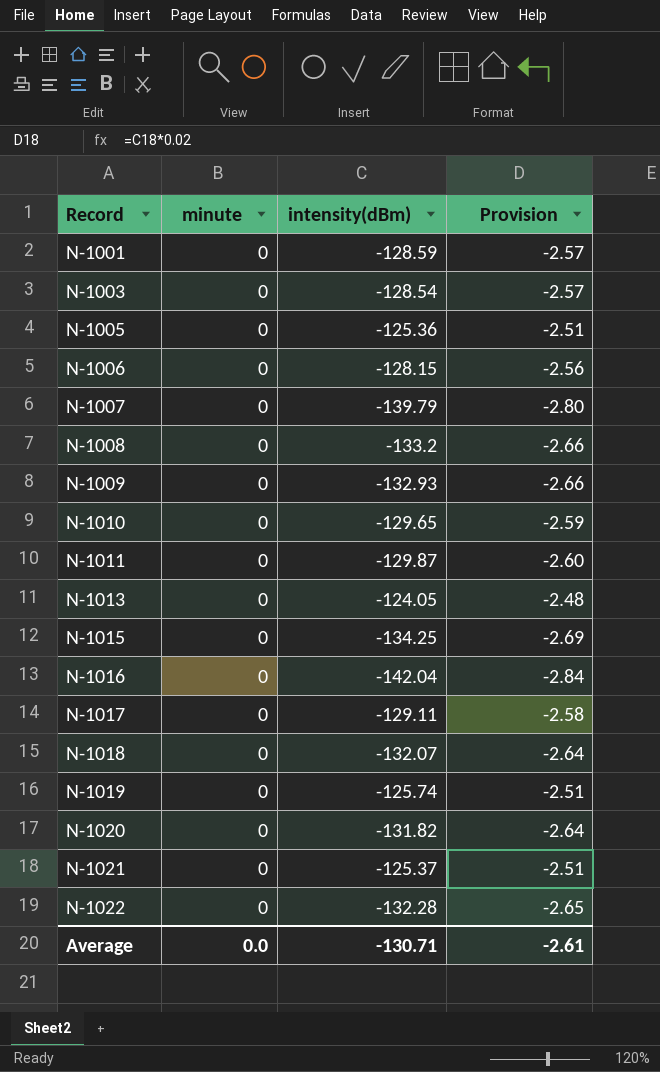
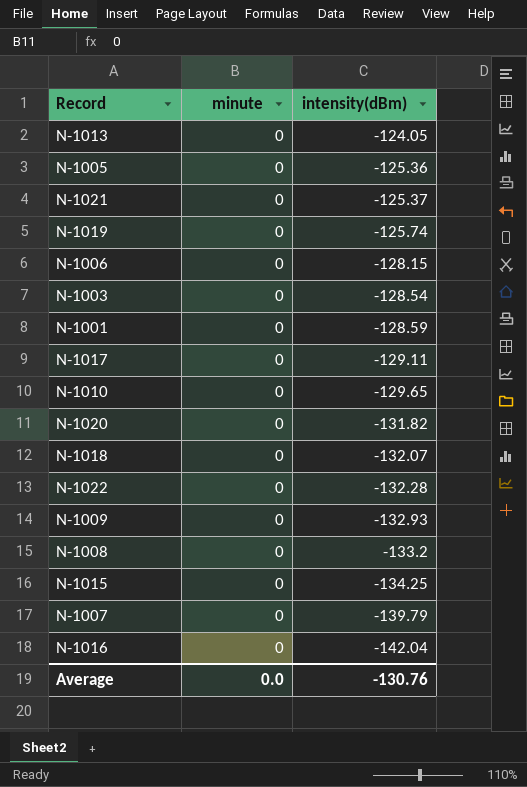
row order: Record ascending -> intensity(dBm) descending
column Provision | formula: [intensity(dBm)] * 0.02 -> none
row N-1011: 0 | -129.87 | -2.60 -> none
Average | intensity(dBm): -130.71 -> -130.76

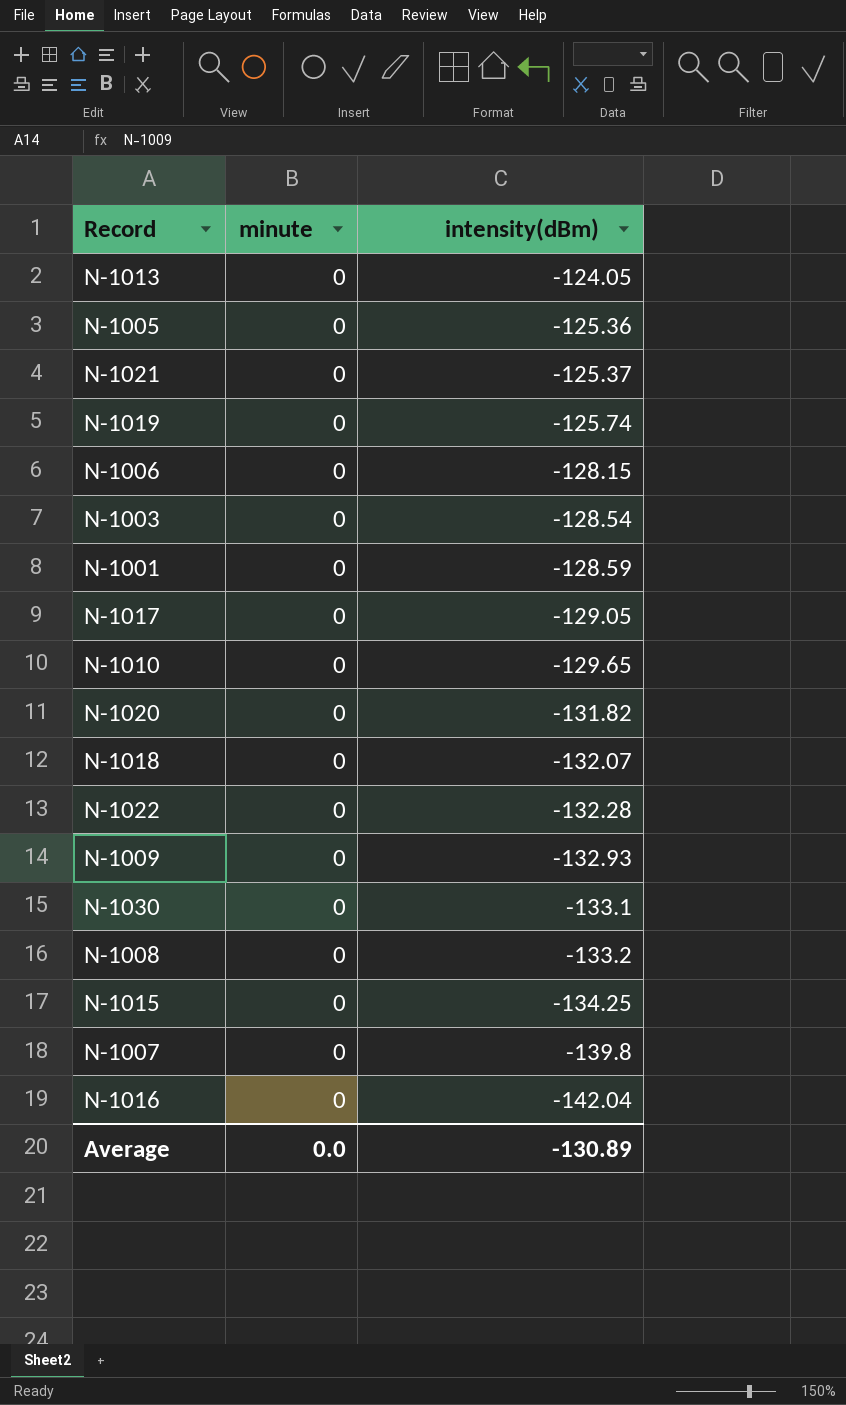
N-1017 | intensity(dBm): -129.11 -> -129.05
row N-1030: none -> 0 | -133.1
N-1007 | intensity(dBm): -139.79 -> -139.8
Average | intensity(dBm): -130.76 -> -130.89

